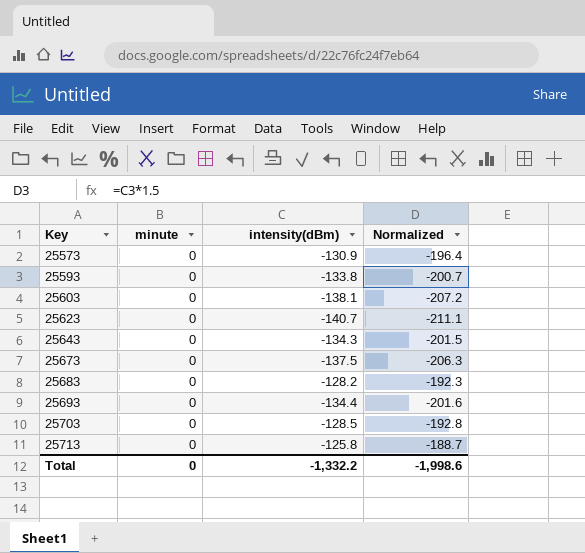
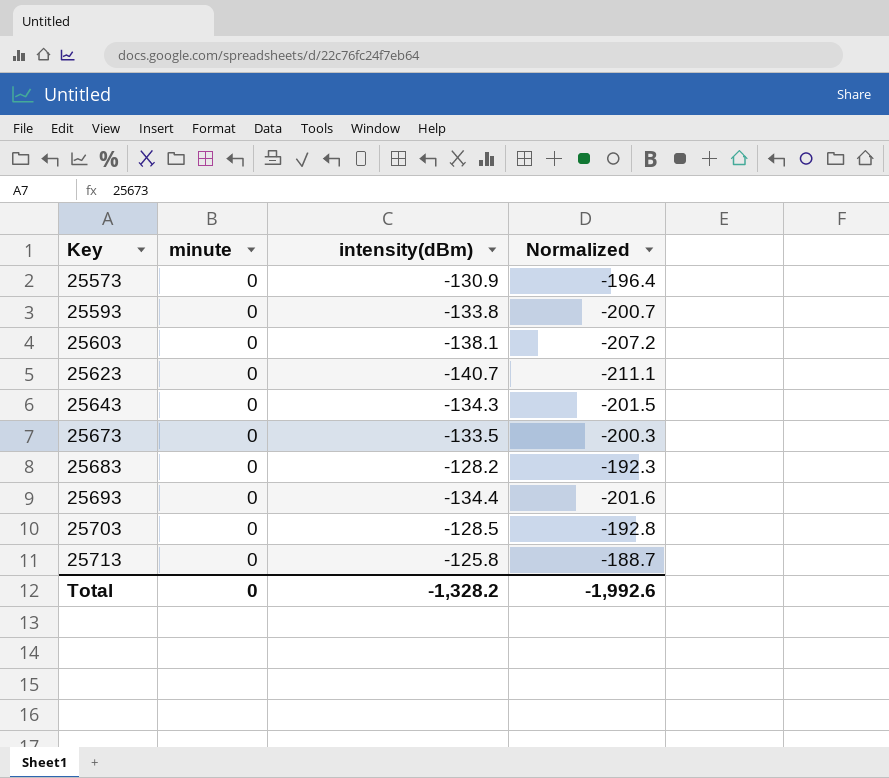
25673 | intensity(dBm): -137.5 -> -133.5
25673 | Normalized: -206.3 -> -200.3
Total | intensity(dBm): -1,332.2 -> -1,328.2
Total | Normalized: -1,998.6 -> -1,992.6

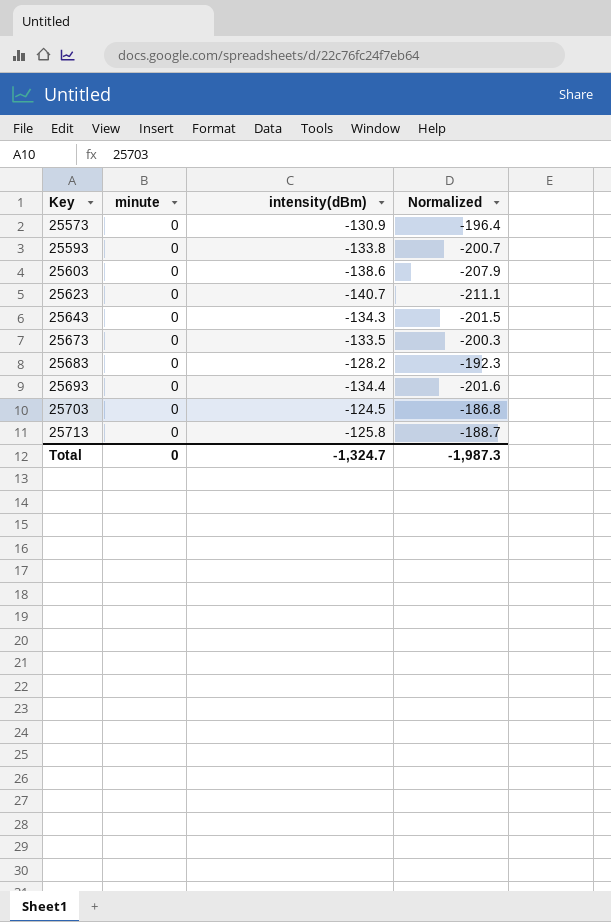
25603 | intensity(dBm): -138.1 -> -138.6
25603 | Normalized: -207.2 -> -207.9
25703 | intensity(dBm): -128.5 -> -124.5
25703 | Normalized: -192.8 -> -186.8
Total | intensity(dBm): -1,328.2 -> -1,324.7
Total | Normalized: -1,992.6 -> -1,987.3

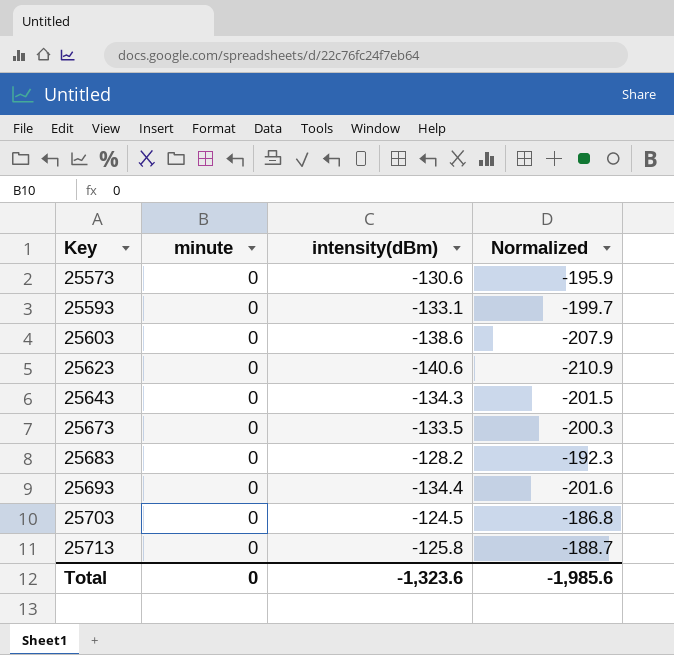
25573 | intensity(dBm): -130.9 -> -130.6
25573 | Normalized: -196.4 -> -195.9
25593 | intensity(dBm): -133.8 -> -133.1
25593 | Normalized: -200.7 -> -199.7
25623 | intensity(dBm): -140.7 -> -140.6
25623 | Normalized: -211.1 -> -210.9
Total | intensity(dBm): -1,324.7 -> -1,323.6
Total | Normalized: -1,987.3 -> -1,985.6

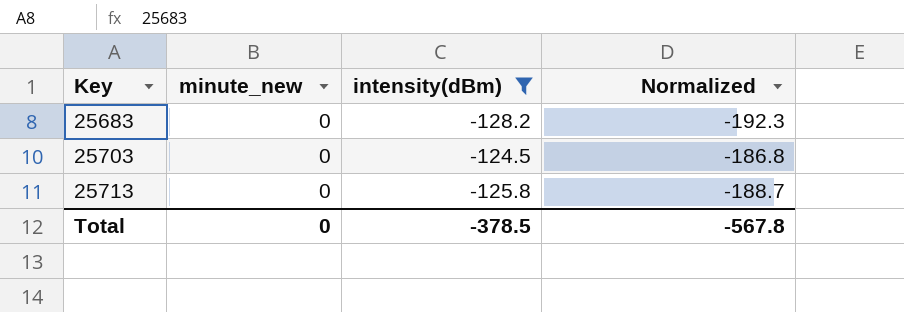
filter: none -> intensity(dBm) >= -128.2
column name: minute -> minute_new
Total | intensity(dBm): -1,323.6 -> -378.5
Total | Normalized: -1,985.6 -> -567.8

